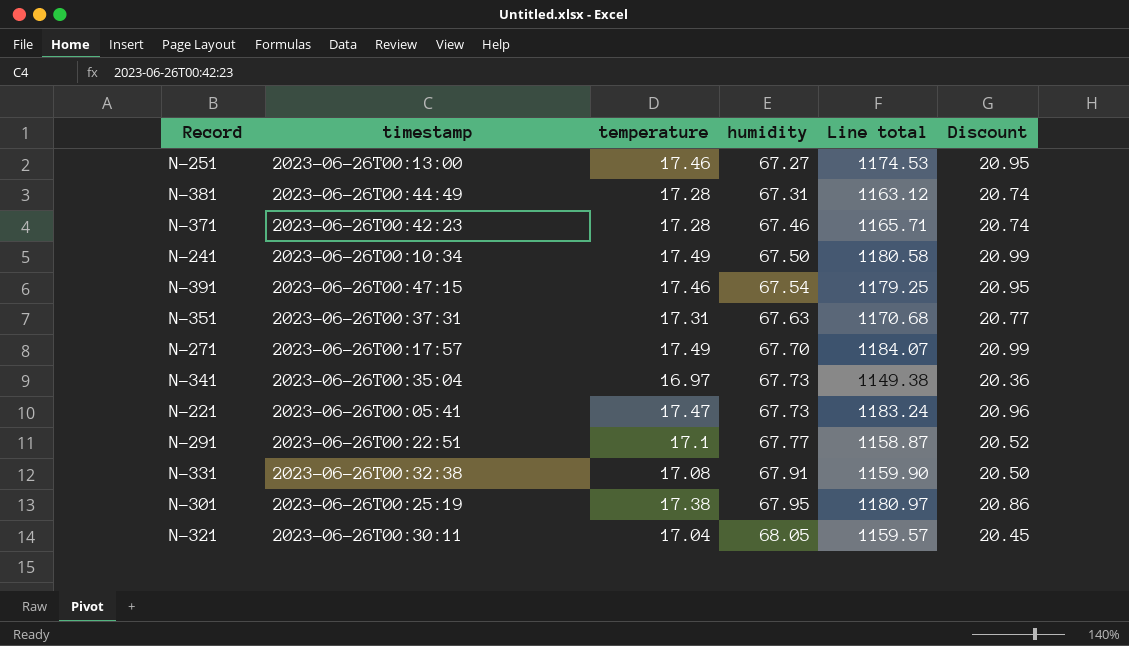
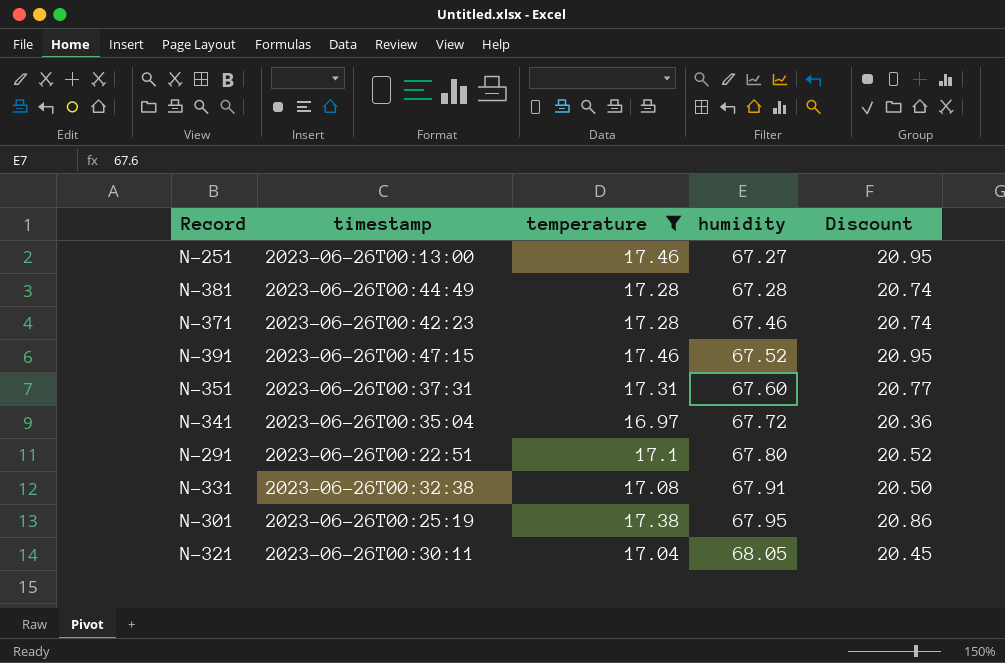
filter: none -> temperature <= 17.46
column Line total | formula: [temperature] * [humidity] -> none
N-381 | humidity: 67.31 -> 67.28
N-391 | humidity: 67.54 -> 67.52
N-351 | humidity: 67.63 -> 67.60
N-341 | humidity: 67.73 -> 67.72
N-291 | humidity: 67.77 -> 67.80

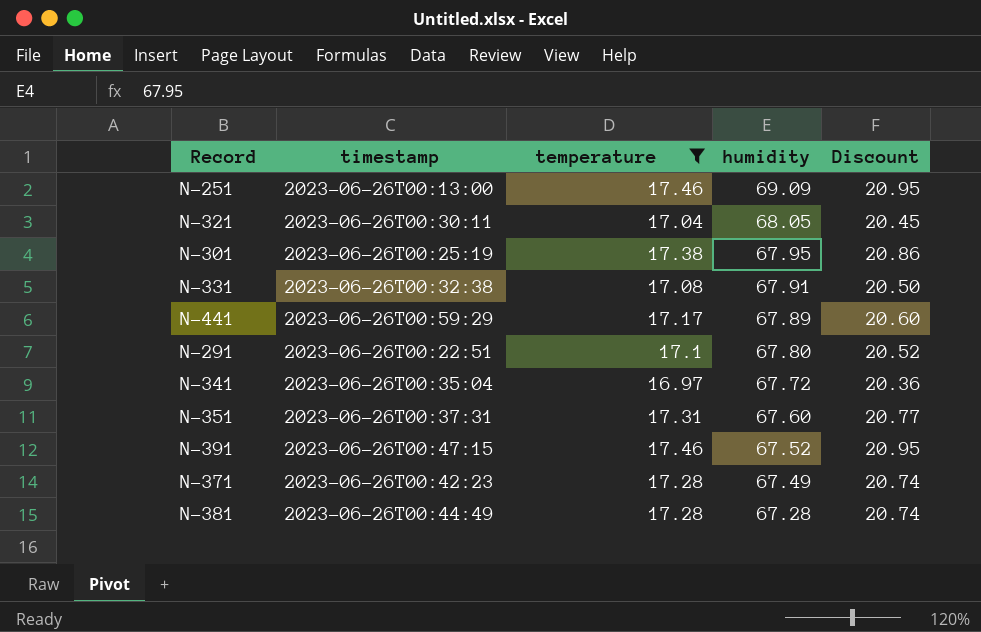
row order: humidity ascending -> humidity descending
N-251 | humidity: 67.27 -> 69.09
row N-441: none -> 2023-06-26T00:59:29 | 17.17 | 67.89 | 20.60
N-371 | humidity: 67.46 -> 67.49

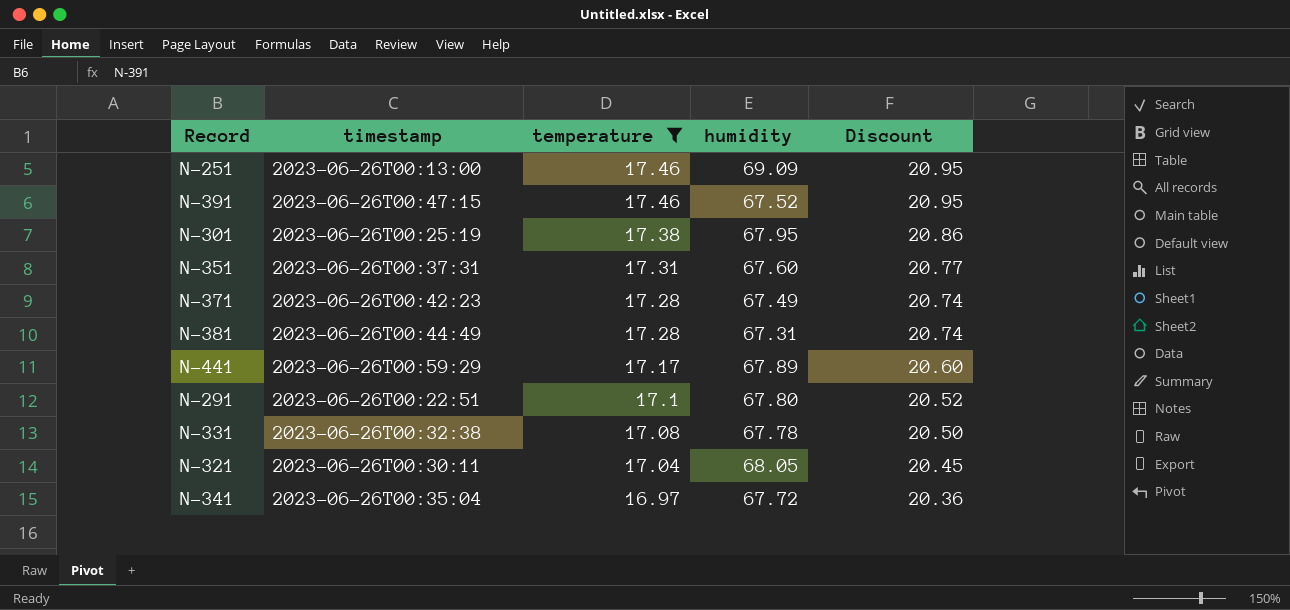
row order: humidity descending -> temperature descending
N-381 | humidity: 67.28 -> 67.31
N-331 | humidity: 67.91 -> 67.78

